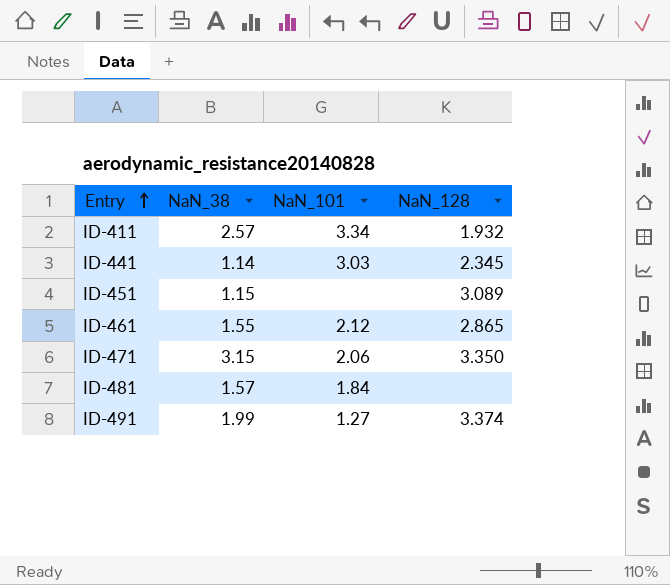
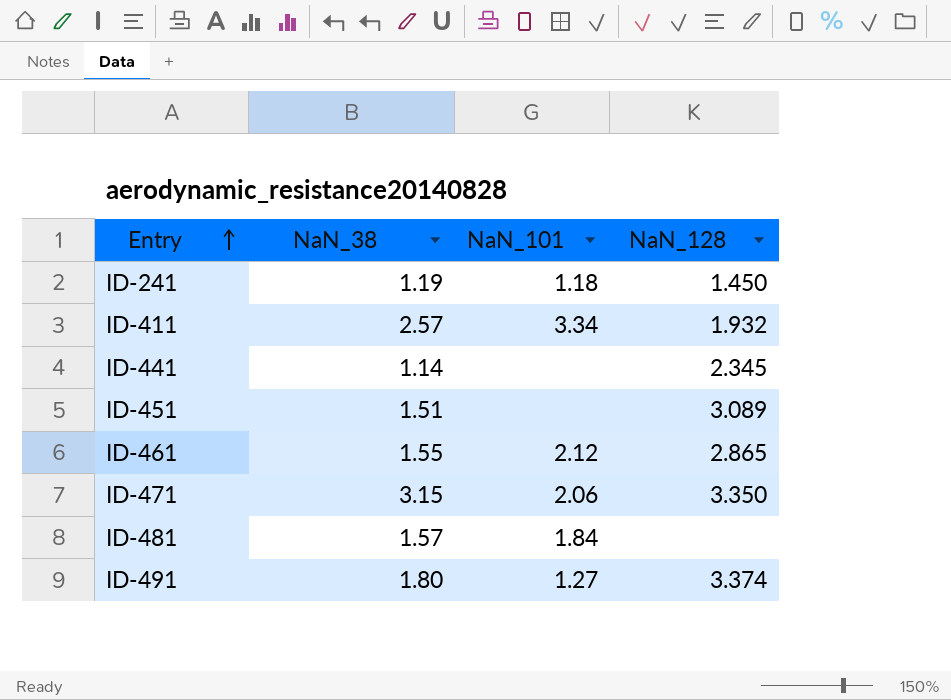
row ID-241: none -> 1.19 | 1.18 | 1.450
ID-441 | NaN_101: 3.03 -> none
ID-451 | NaN_38: 1.15 -> 1.51
ID-491 | NaN_38: 1.99 -> 1.80

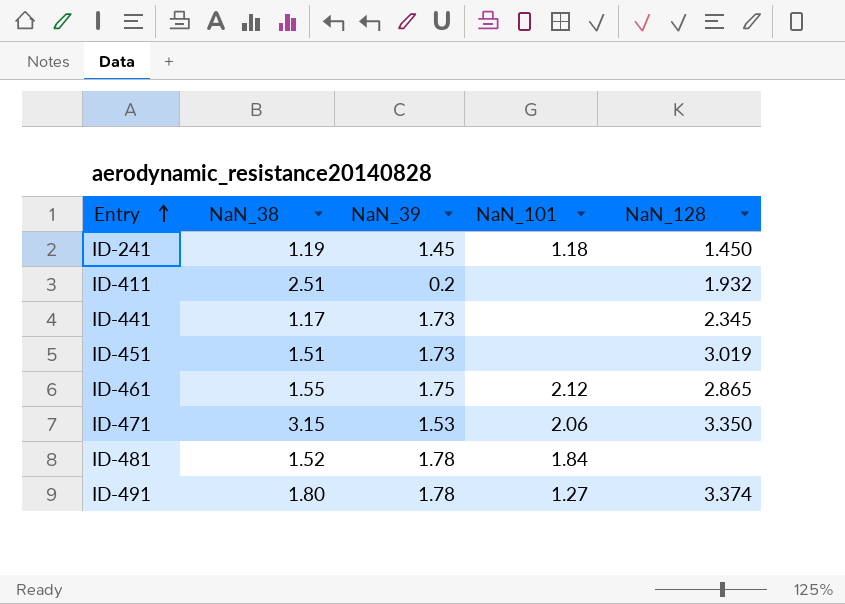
column NaN_39 | position: none -> 3
ID-411 | NaN_38: 2.57 -> 2.51
ID-411 | NaN_101: 3.34 -> none
ID-441 | NaN_38: 1.14 -> 1.17
ID-451 | NaN_128: 3.089 -> 3.019
ID-481 | NaN_38: 1.57 -> 1.52

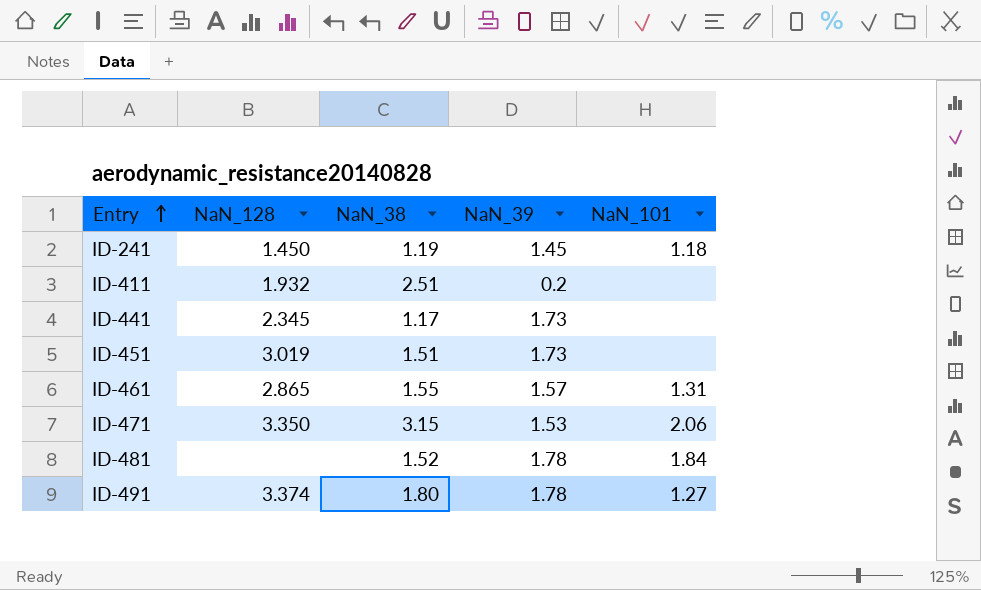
column NaN_128 | position: 5 -> 2
ID-461 | NaN_39: 1.75 -> 1.57
ID-461 | NaN_101: 2.12 -> 1.31

